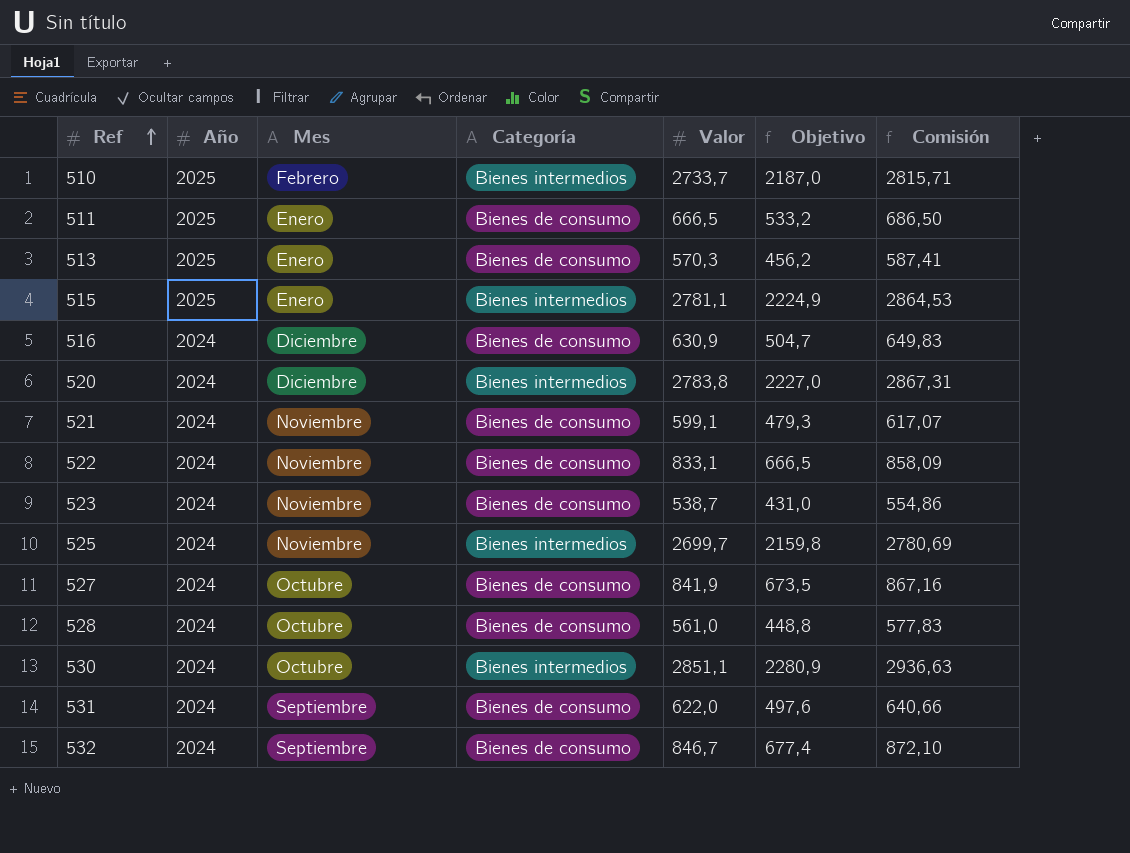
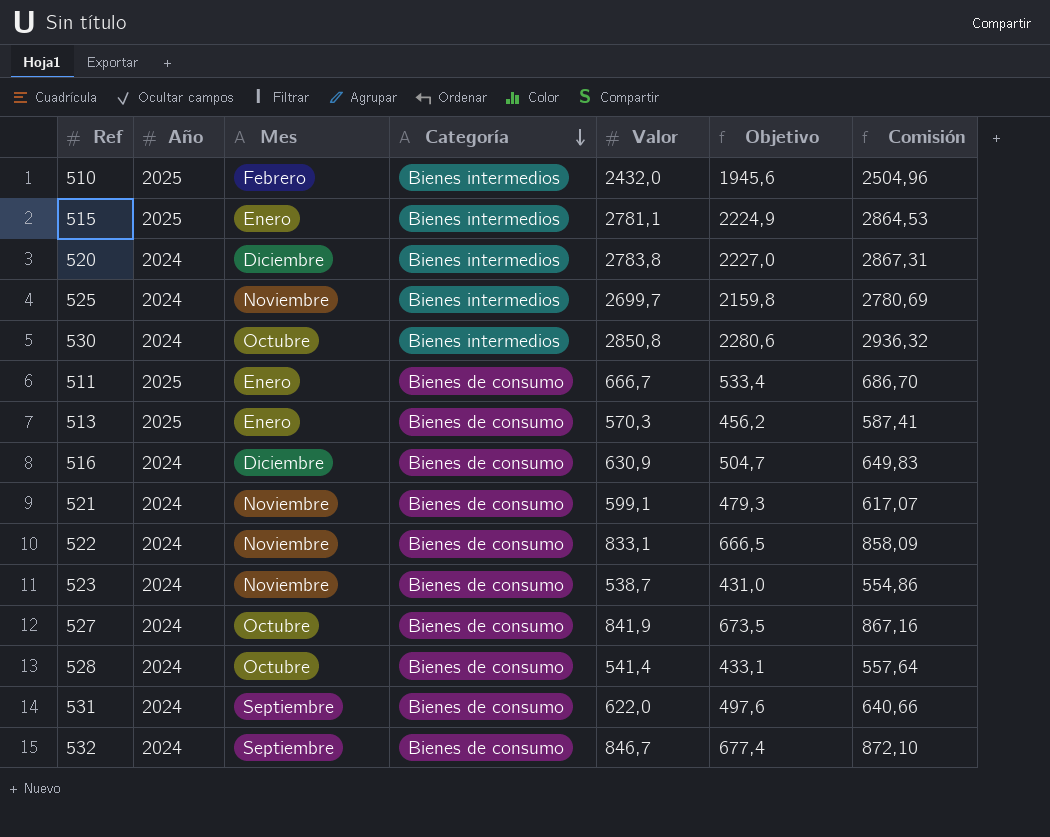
row order: Ref ascending -> Categoría descending
510 | Valor: 2733,7 -> 2432,0
510 | Objetivo: 2187,0 -> 1945,6
510 | Comisión: 2815,71 -> 2504,96
530 | Valor: 2851,1 -> 2850,8
530 | Objetivo: 2280,9 -> 2280,6
530 | Comisión: 2936,63 -> 2936,32
511 | Valor: 666,5 -> 666,7
511 | Objetivo: 533,2 -> 533,4
511 | Comisión: 686,50 -> 686,70
528 | Valor: 561,0 -> 541,4
528 | Objetivo: 448,8 -> 433,1
528 | Comisión: 577,83 -> 557,64

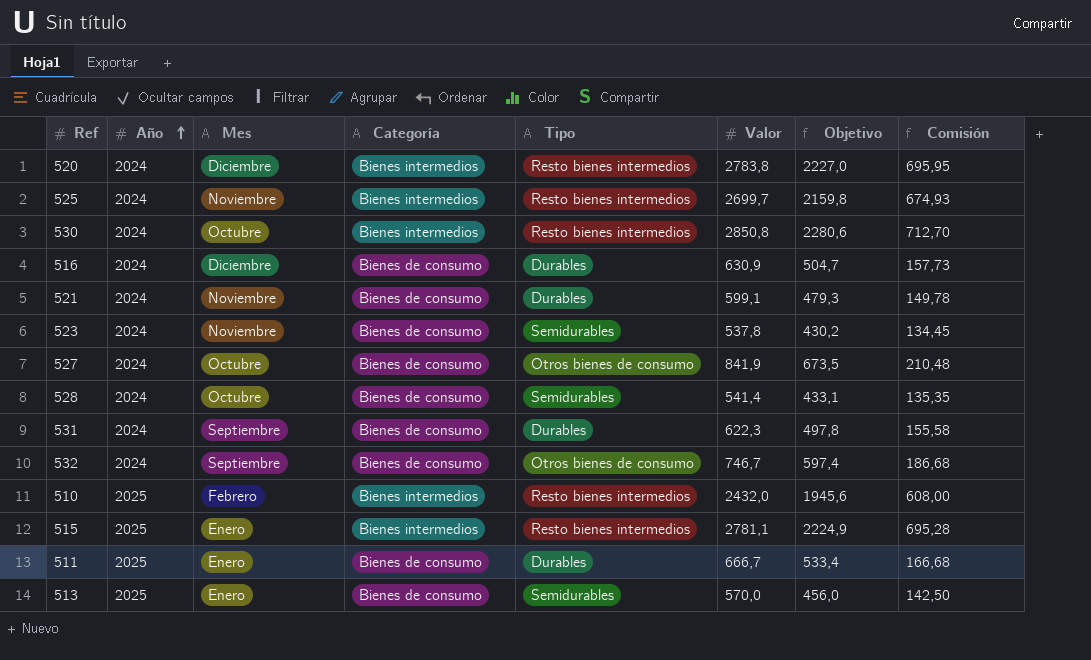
row order: Categoría descending -> Año ascending
column Tipo | position: none -> 5
column Comisión | formula: [Valor] * 1,03 -> [Valor] * 0,25
row 522: 2024 | Noviembre | Bienes de consumo | 833,1 | 666,5 | 858,09 -> none
523 | Valor: 538,7 -> 537,8
523 | Objetivo: 431,0 -> 430,2
531 | Valor: 622,0 -> 622,3
531 | Objetivo: 497,6 -> 497,8
532 | Valor: 846,7 -> 746,7
532 | Objetivo: 677,4 -> 597,4
513 | Valor: 570,3 -> 570,0
513 | Objetivo: 456,2 -> 456,0

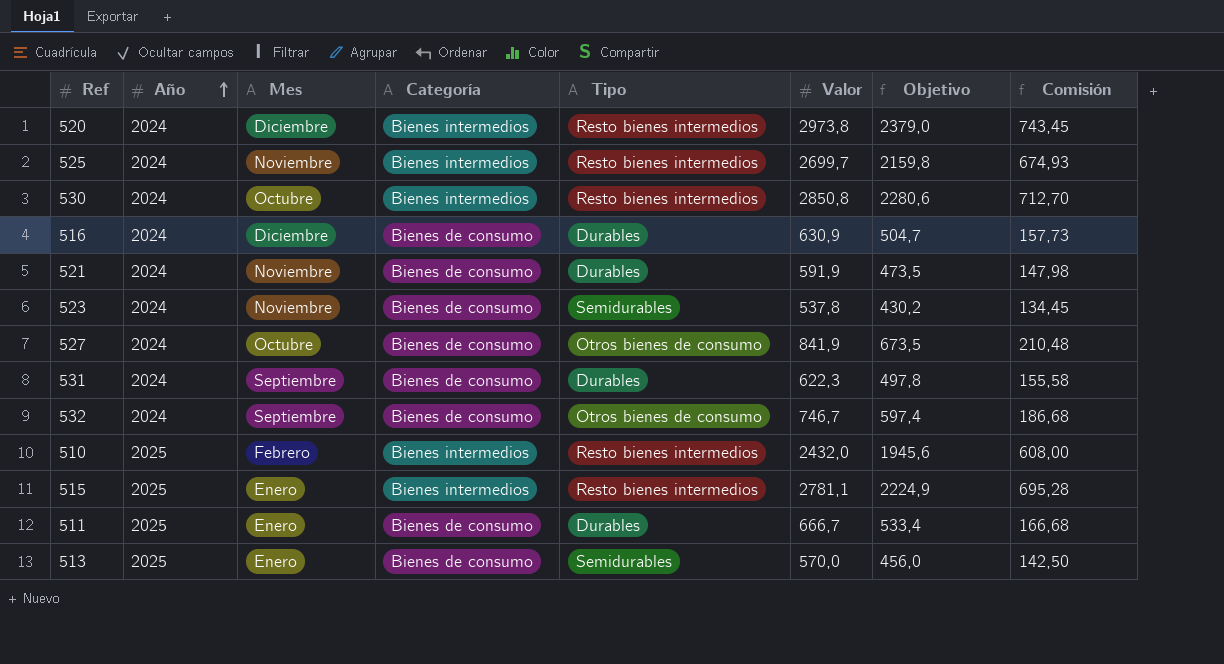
row 528: 2024 | Octubre | Bienes de consumo | Semidurables | 541,4 | 433,1 | 135,35 -> none
520 | Valor: 2783,8 -> 2973,8
520 | Objetivo: 2227,0 -> 2379,0
520 | Comisión: 695,95 -> 743,45
521 | Valor: 599,1 -> 591,9
521 | Objetivo: 479,3 -> 473,5
521 | Comisión: 149,78 -> 147,98

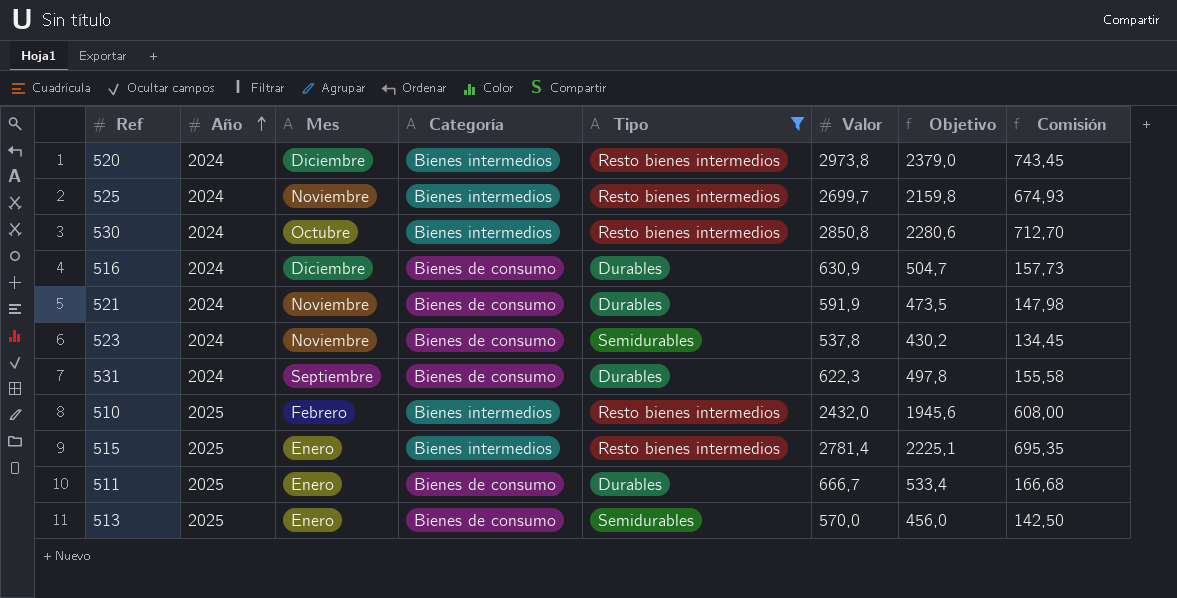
filter: none -> Tipo != Otros bienes de consumo
515 | Valor: 2781,1 -> 2781,4
515 | Objetivo: 2224,9 -> 2225,1
515 | Comisión: 695,28 -> 695,35

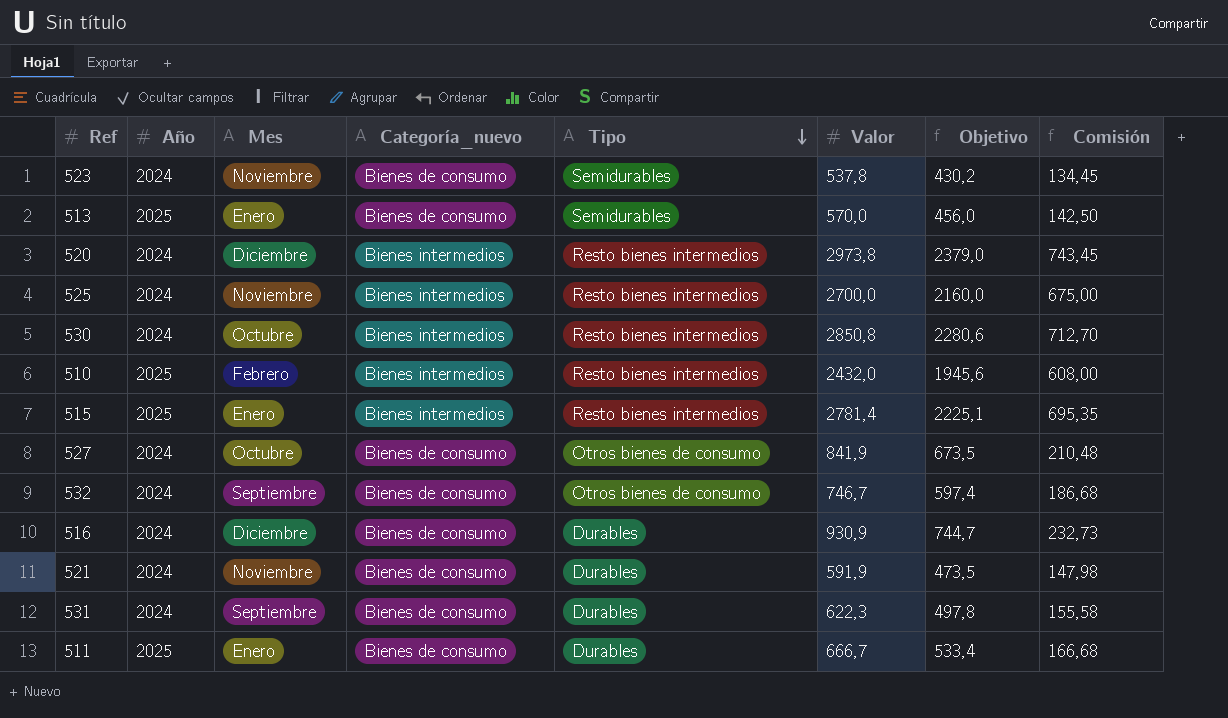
filter: Tipo != Otros bienes de consumo -> none
row order: Año ascending -> Tipo descending
column name: Categoría -> Categoría_nuevo
525 | Valor: 2699,7 -> 2700,0
525 | Objetivo: 2159,8 -> 2160,0
525 | Comisión: 674,93 -> 675,00
516 | Valor: 630,9 -> 930,9
516 | Objetivo: 504,7 -> 744,7
516 | Comisión: 157,73 -> 232,73

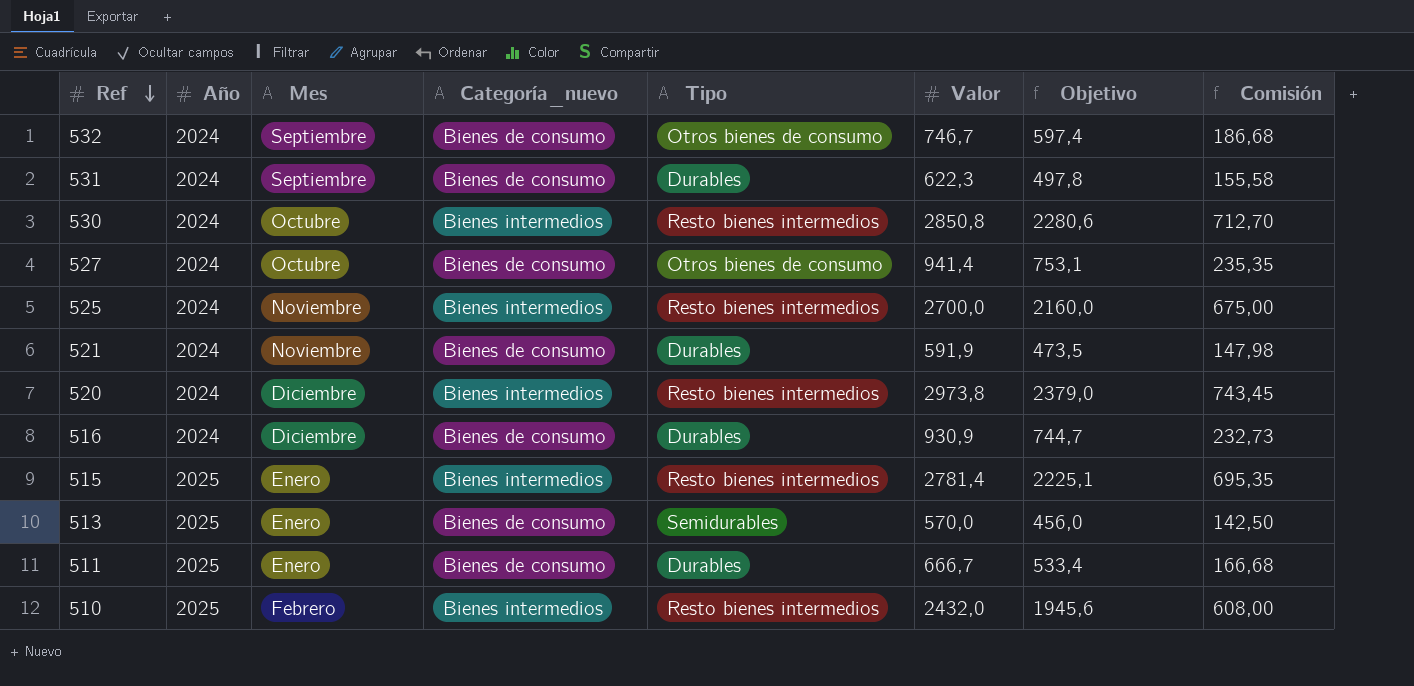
row order: Tipo descending -> Ref descending
row 523: 2024 | Noviembre | Bienes de consumo | Semidurables | 537,8 | 430,2 | 134,45 -> none
527 | Valor: 841,9 -> 941,4
527 | Objetivo: 673,5 -> 753,1
527 | Comisión: 210,48 -> 235,35

